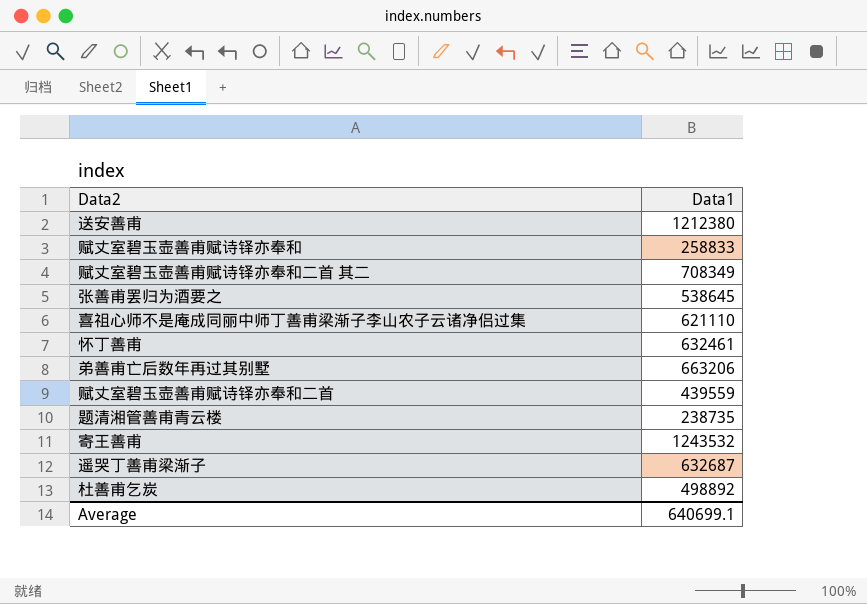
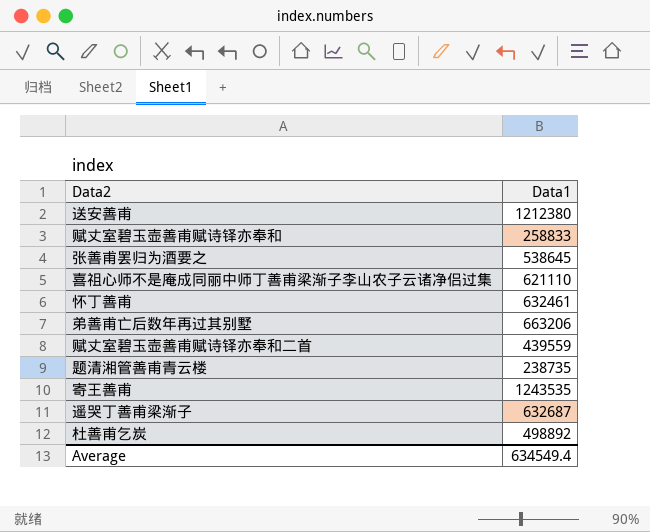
row 赋丈室碧玉壶善甫赋诗铎亦奉和二首 其二: 708349 -> none
寄王善甫 | Data1: 1243532 -> 1243535
Average | Data1: 640699.1 -> 634549.4

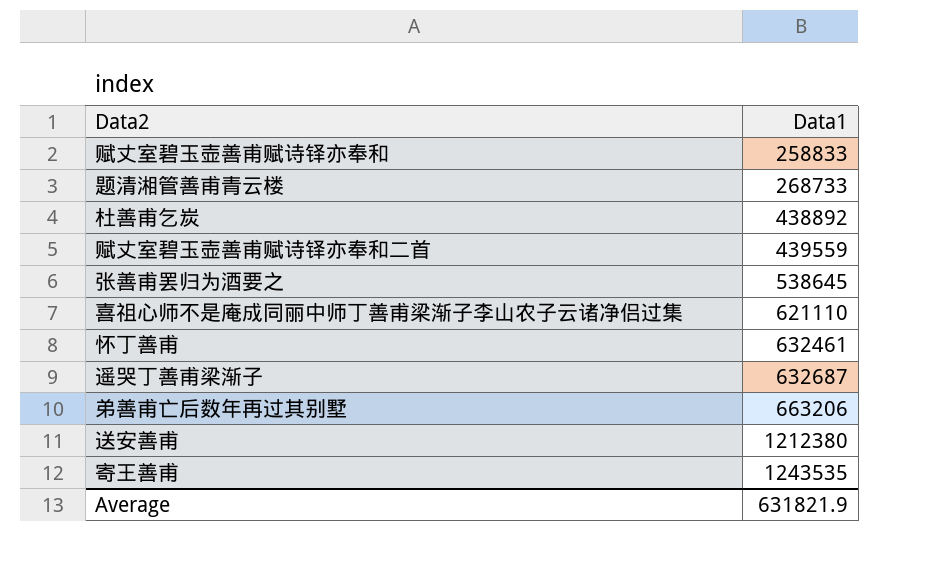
row order: none -> Data1 ascending
题清湘管善甫青云楼 | Data1: 238735 -> 268733
杜善甫乞炭 | Data1: 498892 -> 438892
Average | Data1: 634549.4 -> 631821.9

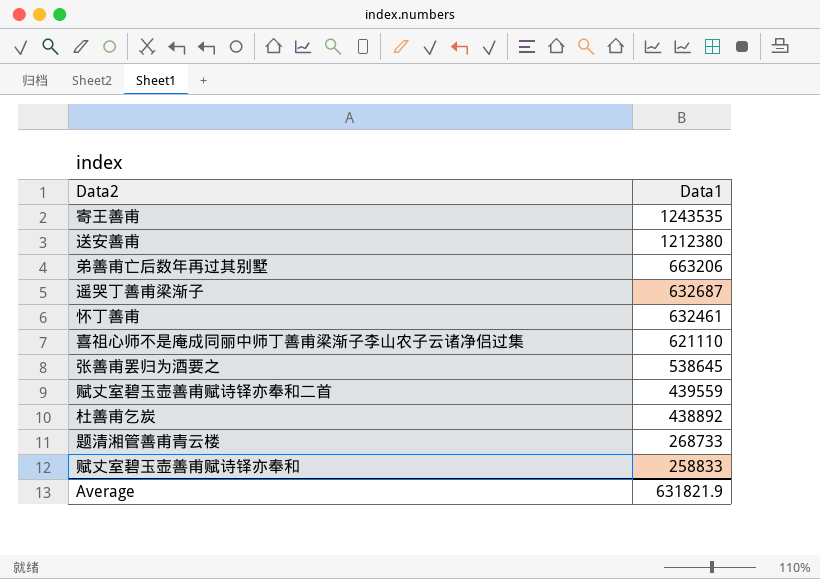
row order: Data1 ascending -> Data1 descending

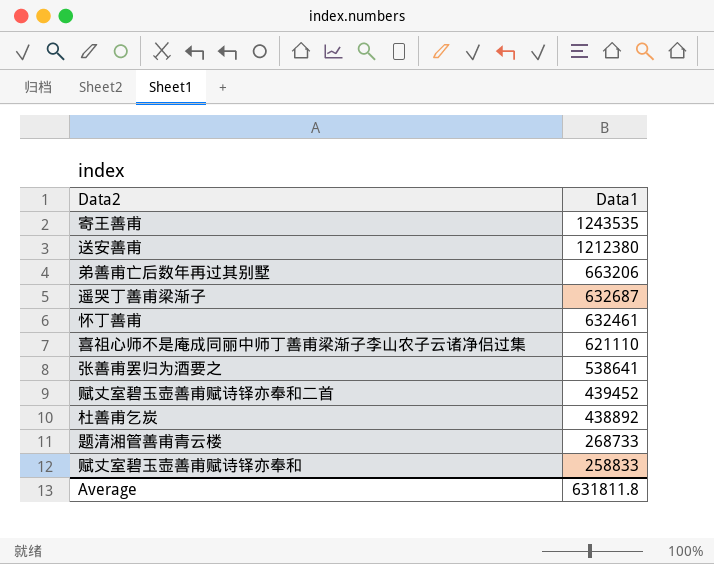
张善甫罢归为酒要之 | Data1: 538645 -> 538641
赋丈室碧玉壶善甫赋诗铎亦奉和二首 | Data1: 439559 -> 439452
Average | Data1: 631821.9 -> 631811.8

